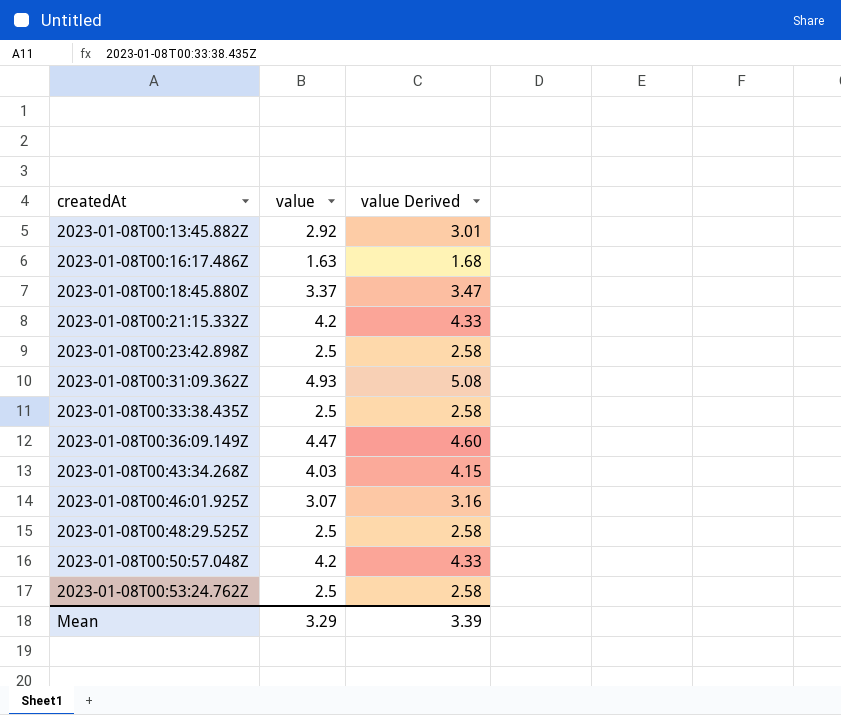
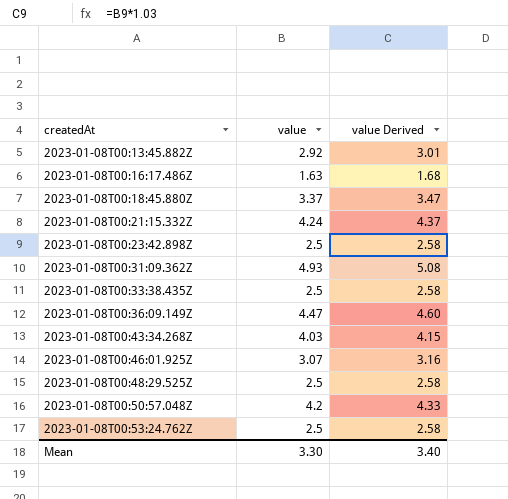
2023-01-08T00:21:15.332Z | value: 4.2 -> 4.24
2023-01-08T00:21:15.332Z | value Derived: 4.33 -> 4.37
Mean | value: 3.29 -> 3.30
Mean | value Derived: 3.39 -> 3.40

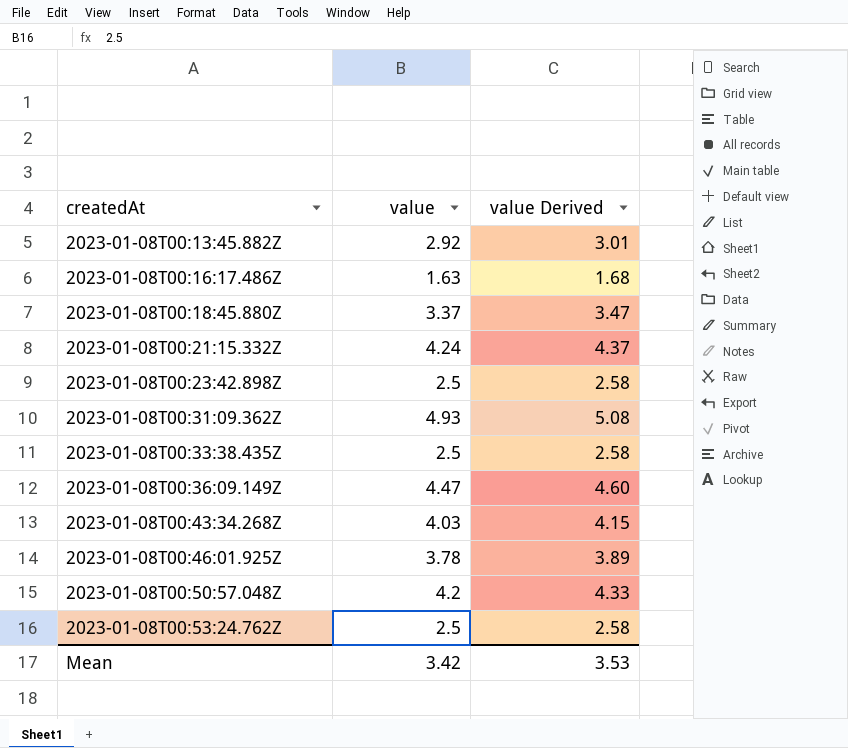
row 2023-01-08T00:48:29.525Z: 2.5 | 2.58 -> none
2023-01-08T00:46:01.925Z | value: 3.07 -> 3.78
2023-01-08T00:46:01.925Z | value Derived: 3.16 -> 3.89
Mean | value: 3.30 -> 3.42
Mean | value Derived: 3.40 -> 3.53

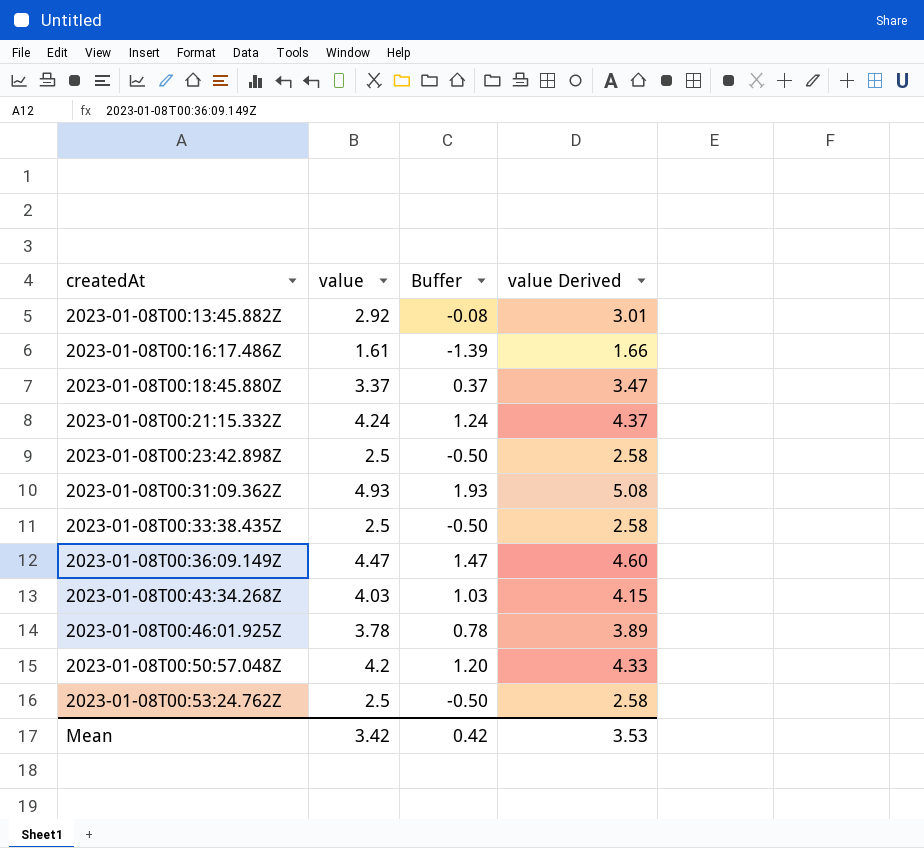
column Buffer | formula: none -> [value] - 3
2023-01-08T00:16:17.486Z | value: 1.63 -> 1.61
2023-01-08T00:16:17.486Z | value Derived: 1.68 -> 1.66

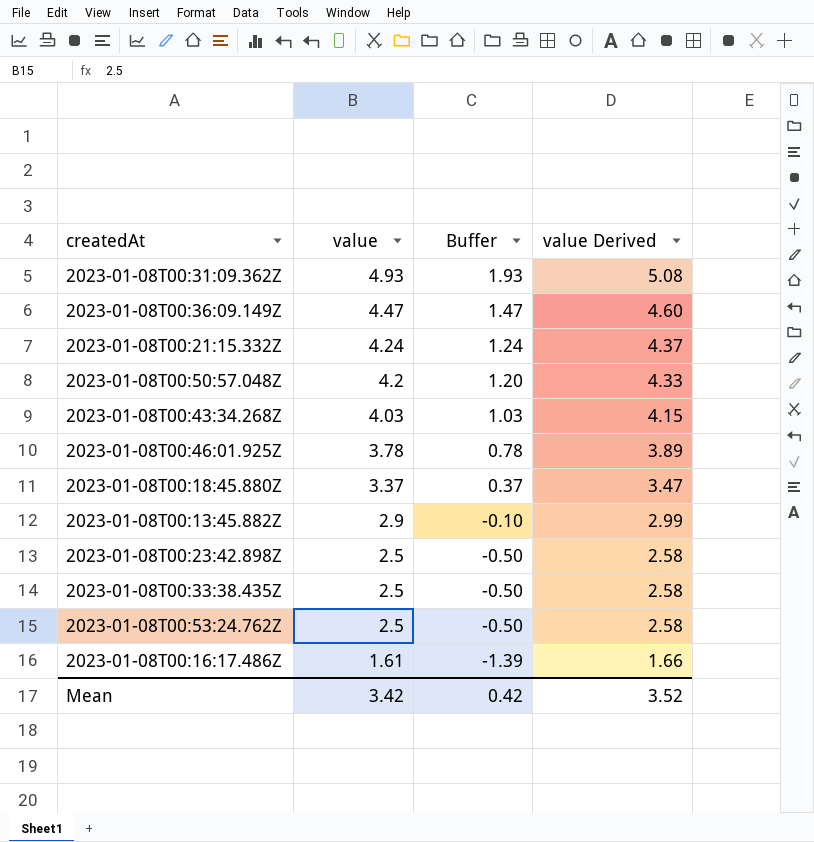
row order: createdAt ascending -> value descending
2023-01-08T00:13:45.882Z | value: 2.92 -> 2.9
2023-01-08T00:13:45.882Z | Buffer: -0.08 -> -0.10
2023-01-08T00:13:45.882Z | value Derived: 3.01 -> 2.99
Mean | value Derived: 3.53 -> 3.52

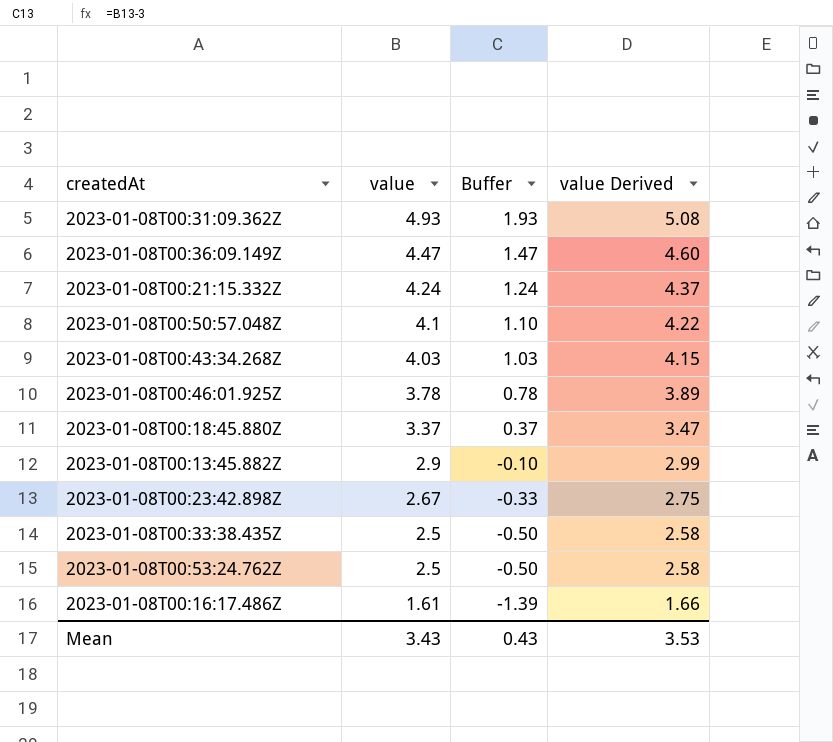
2023-01-08T00:50:57.048Z | value: 4.2 -> 4.1
2023-01-08T00:50:57.048Z | Buffer: 1.20 -> 1.10
2023-01-08T00:50:57.048Z | value Derived: 4.33 -> 4.22
2023-01-08T00:23:42.898Z | value: 2.5 -> 2.67
2023-01-08T00:23:42.898Z | Buffer: -0.50 -> -0.33
2023-01-08T00:23:42.898Z | value Derived: 2.58 -> 2.75
Mean | value: 3.42 -> 3.43
Mean | Buffer: 0.42 -> 0.43
Mean | value Derived: 3.52 -> 3.53

